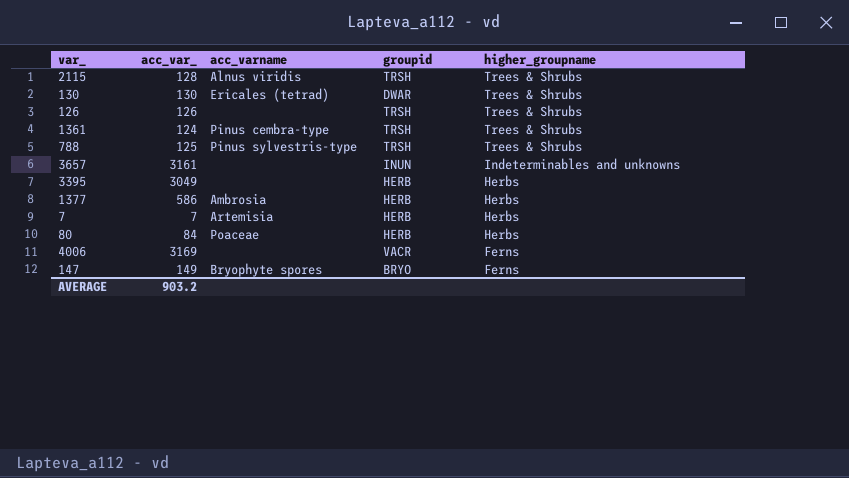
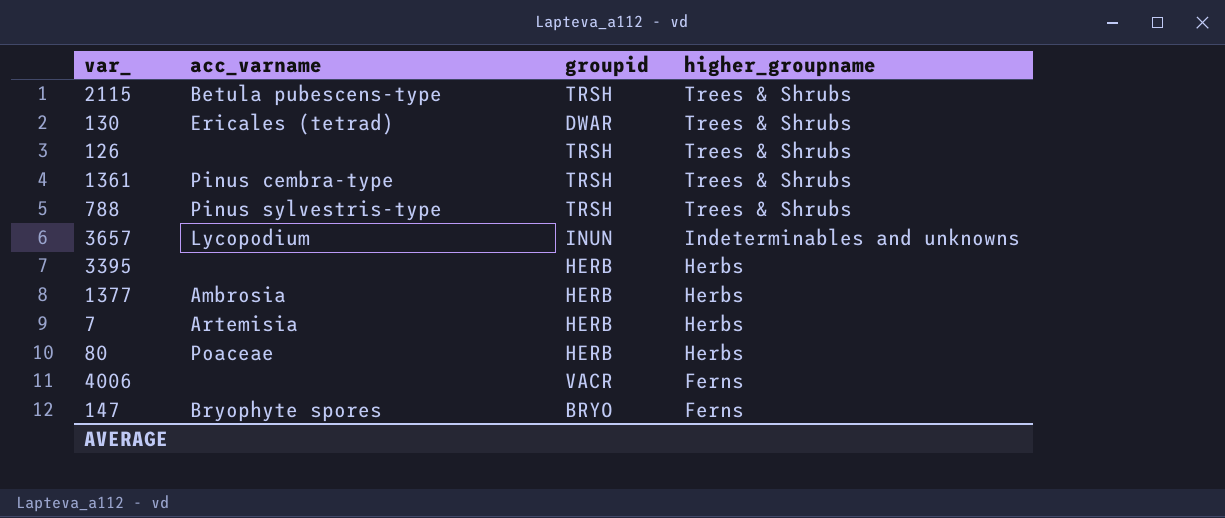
column acc_var_ | position: 2 -> none
2115 | acc_varname: Alnus viridis -> Betula pubescens-type
3657 | acc_varname: none -> Lycopodium

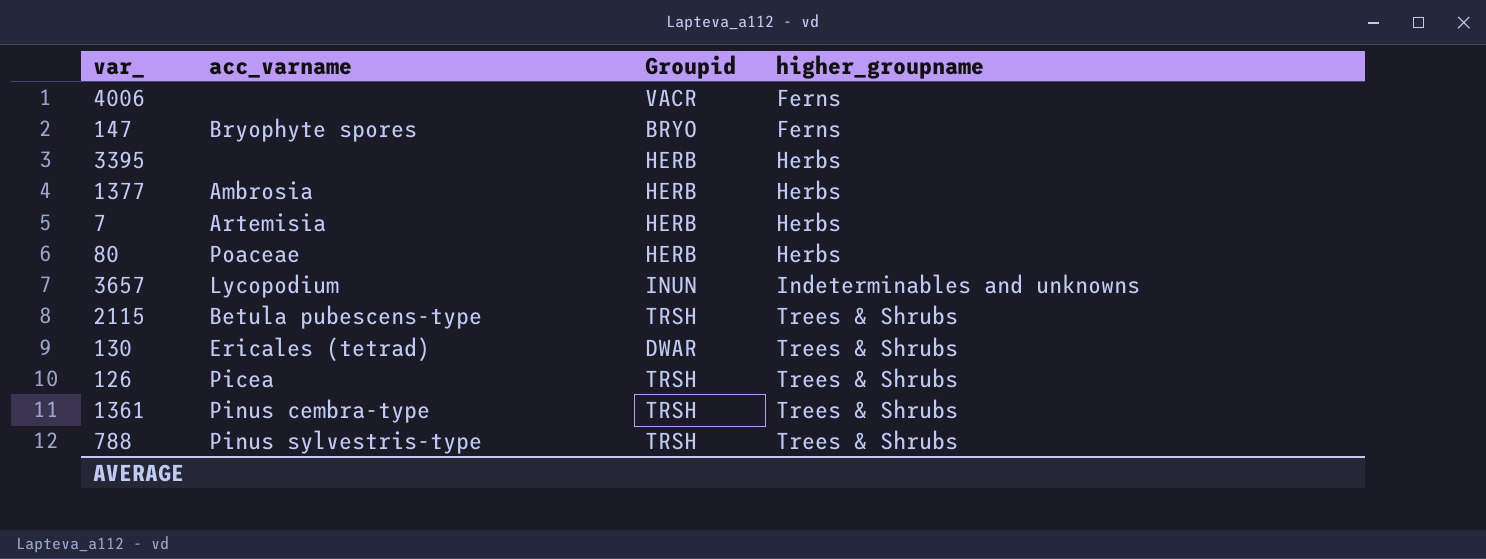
row order: higher_groupname descending -> higher_groupname ascending
column name: groupid -> Groupid
126 | acc_varname: none -> Picea

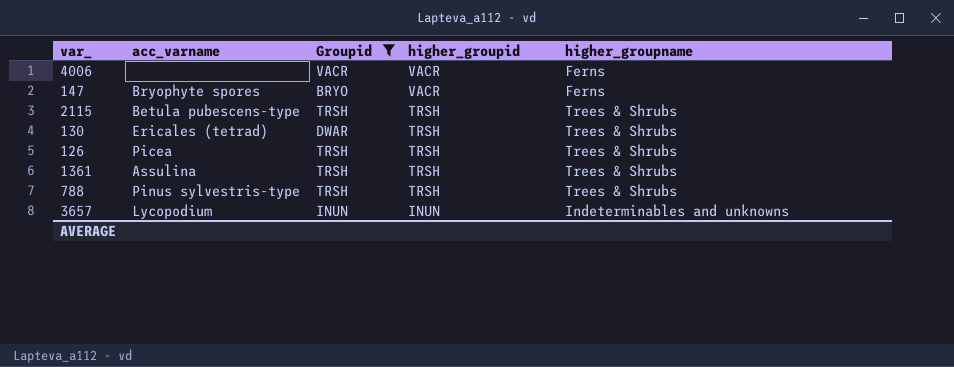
filter: none -> Groupid != HERB
row order: higher_groupname ascending -> higher_groupid descending
column higher_groupid | position: none -> 4
1361 | acc_varname: Pinus cembra-type -> Assulina

